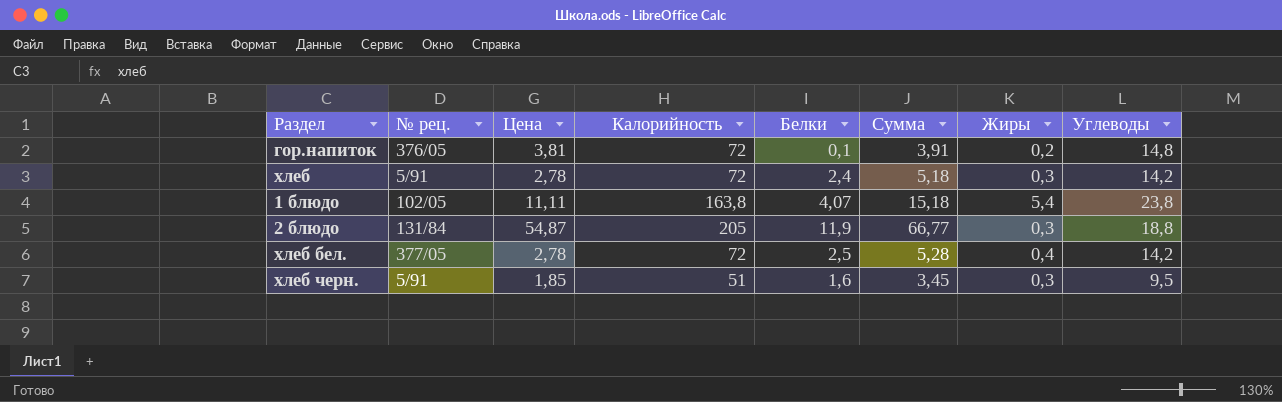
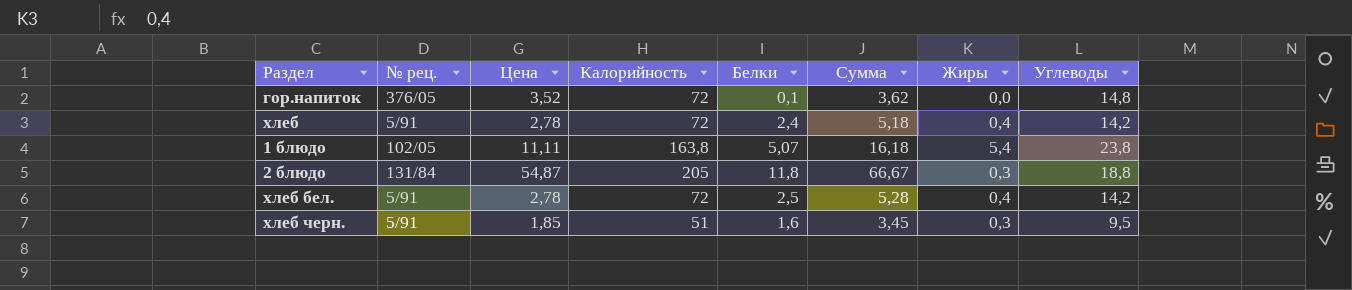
гор.напиток | Цена: 3,81 -> 3,52
гор.напиток | Сумма: 3,91 -> 3,62
гор.напиток | Жиры: 0,2 -> 0,0
хлеб | Жиры: 0,3 -> 0,4
1 блюдо | Белки: 4,07 -> 5,07
1 блюдо | Сумма: 15,18 -> 16,18
2 блюдо | Белки: 11,9 -> 11,8
2 блюдо | Сумма: 66,77 -> 66,67
хлеб бел. | № рец.: 377/05 -> 5/91

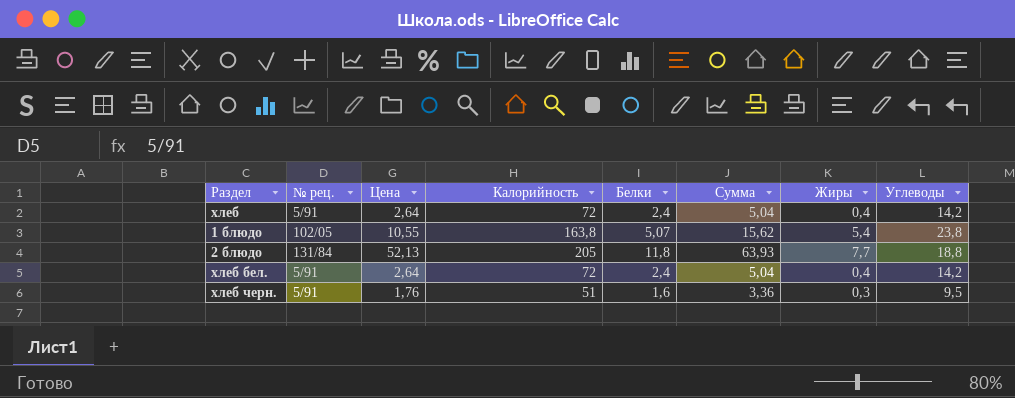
row гор.напиток: 376/05 | 3,52 | 72 | 0,1 | 3,62 | 0,0 | 14,8 -> none
хлеб | Цена: 2,78 -> 2,64
хлеб | Сумма: 5,18 -> 5,04
1 блюдо | Цена: 11,11 -> 10,55
1 блюдо | Сумма: 16,18 -> 15,62
2 блюдо | Цена: 54,87 -> 52,13
2 блюдо | Сумма: 66,67 -> 63,93
2 блюдо | Жиры: 0,3 -> 7,7
хлеб бел. | Цена: 2,78 -> 2,64
хлеб бел. | Белки: 2,5 -> 2,4
хлеб бел. | Сумма: 5,28 -> 5,04
хлеб черн. | Цена: 1,85 -> 1,76
хлеб черн. | Сумма: 3,45 -> 3,36

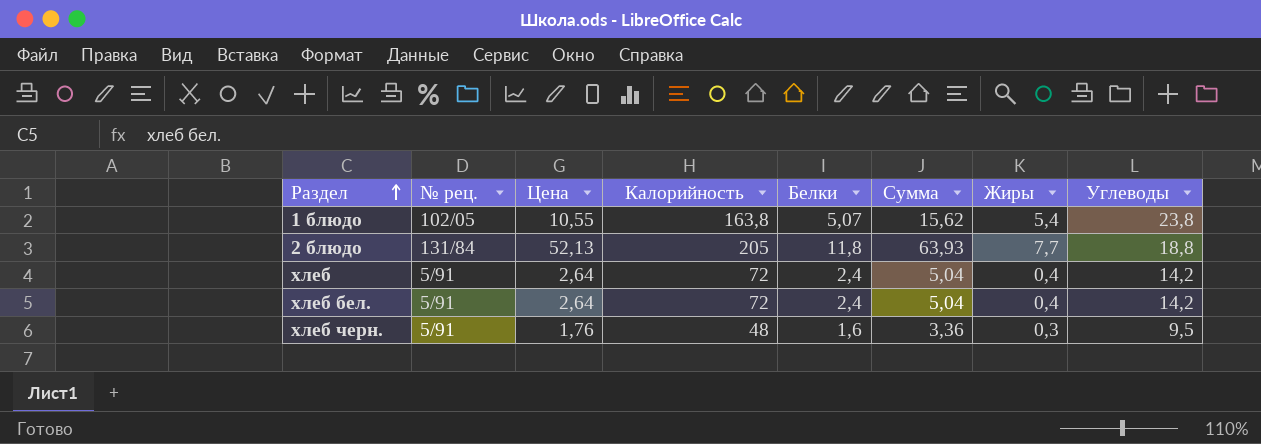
row order: none -> Раздел ascending
хлеб черн. | Калорийность: 51 -> 48

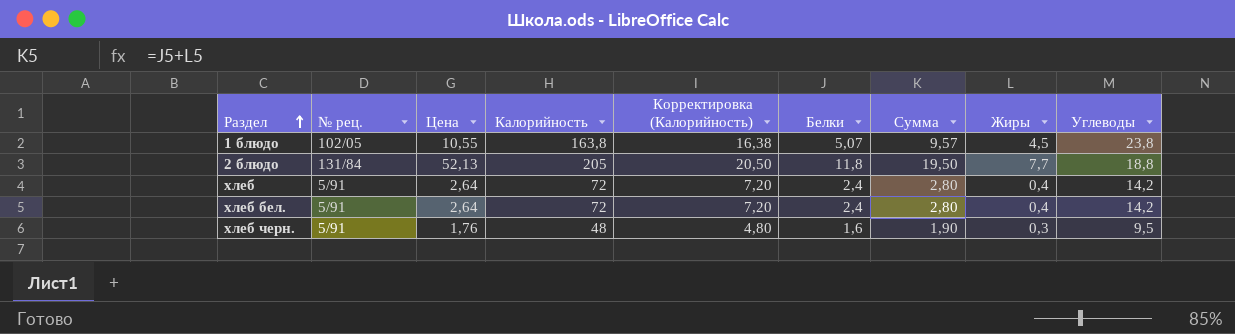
column Корректировка (Калорийность) | formula: none -> [Калорийность] * 0,1
column Сумма | formula: [Цена] + [Белки] -> [Белки] + [Жиры]
1 блюдо | Жиры: 5,4 -> 4,5

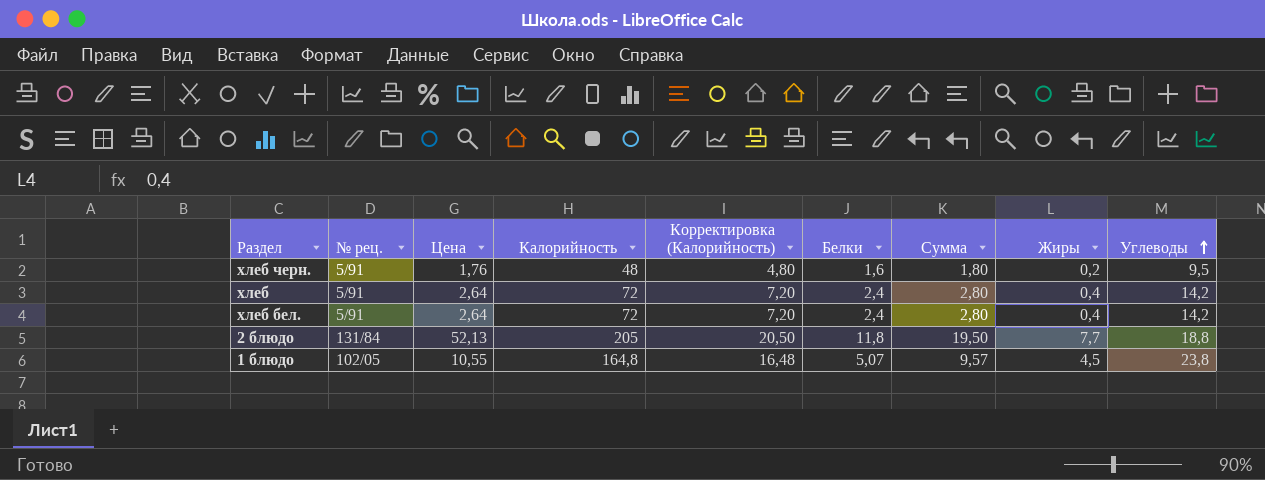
row order: Раздел ascending -> Углеводы ascending
хлеб черн. | Сумма: 1,90 -> 1,80
хлеб черн. | Жиры: 0,3 -> 0,2
1 блюдо | Калорийность: 163,8 -> 164,8
1 блюдо | Корректировка (Калорийность): 16,38 -> 16,48

